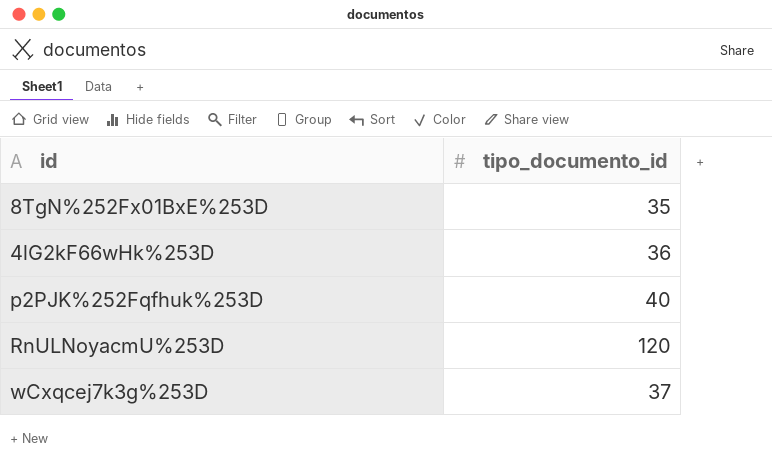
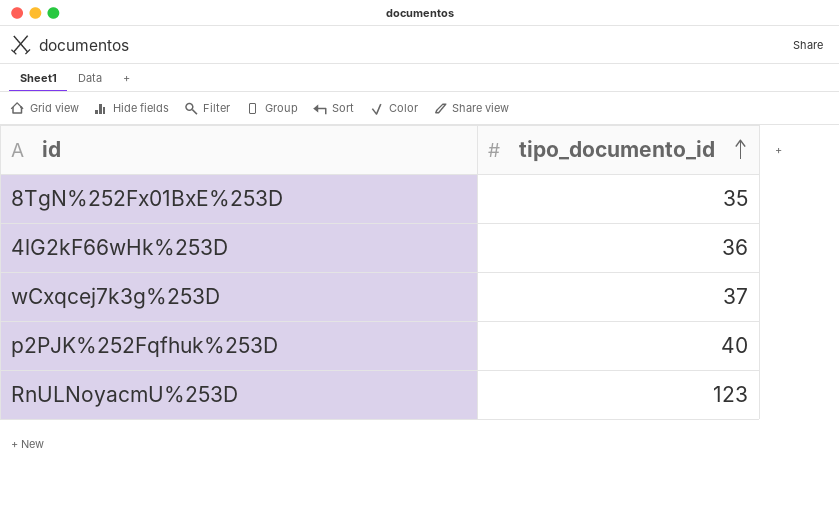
row order: none -> tipo_documento_id ascending
RnULNoyacmU%253D | tipo_documento_id: 120 -> 123

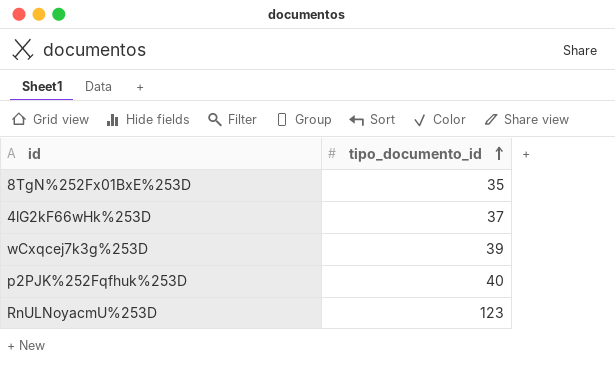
4lG2kF66wHk%253D | tipo_documento_id: 36 -> 37
wCxqcej7k3g%253D | tipo_documento_id: 37 -> 39

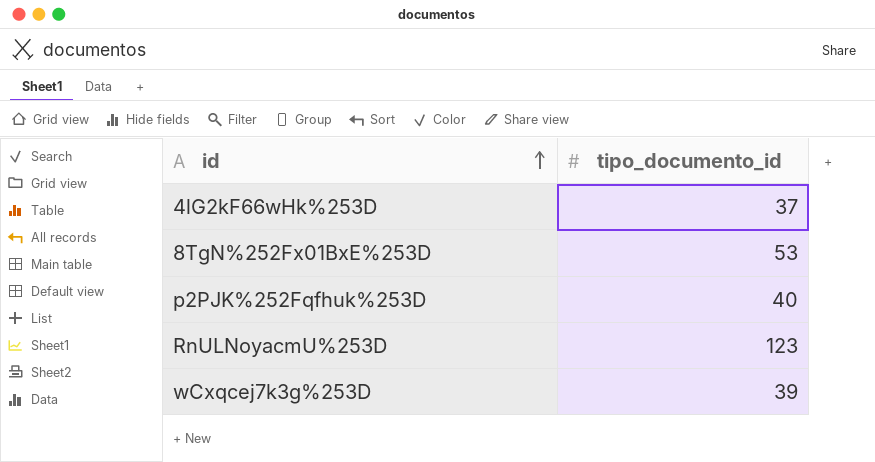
row order: tipo_documento_id ascending -> id ascending
8TgN%252Fx01BxE%253D | tipo_documento_id: 35 -> 53

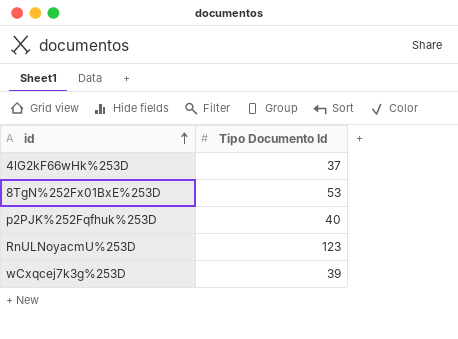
column name: tipo_documento_id -> Tipo Documento Id

